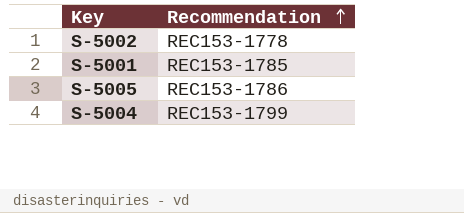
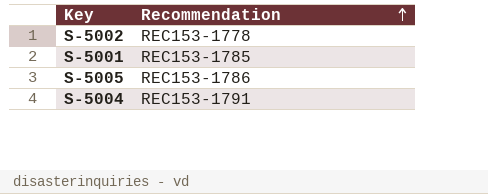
S-5004 | Recommendation: REC153-1799 -> REC153-1791

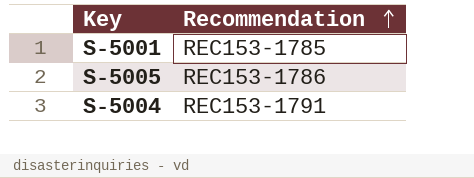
row S-5002: REC153-1778 -> none

